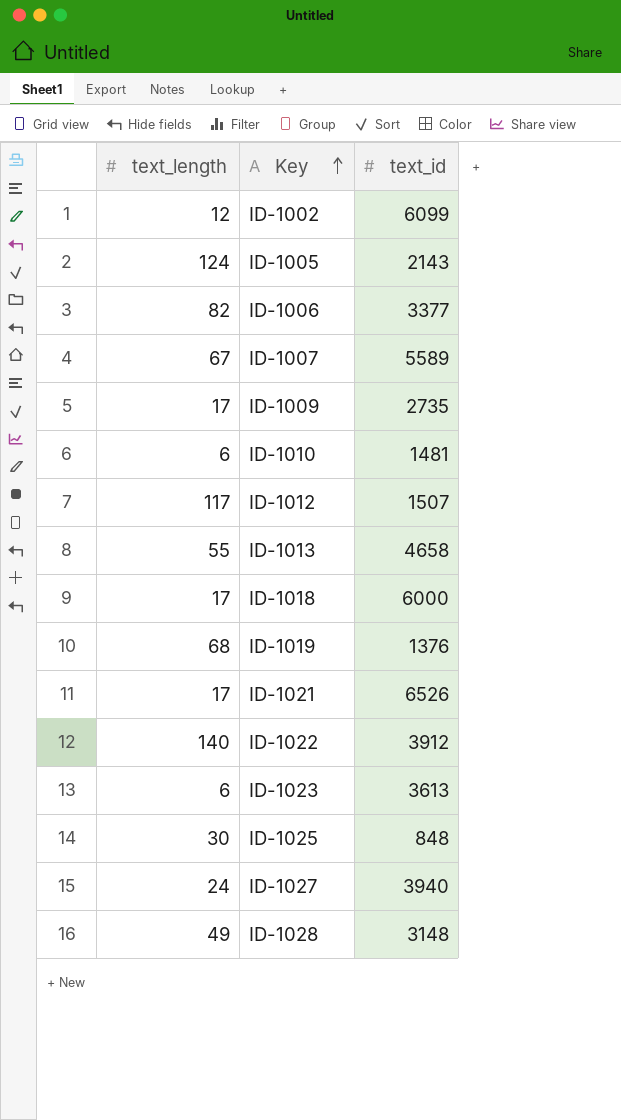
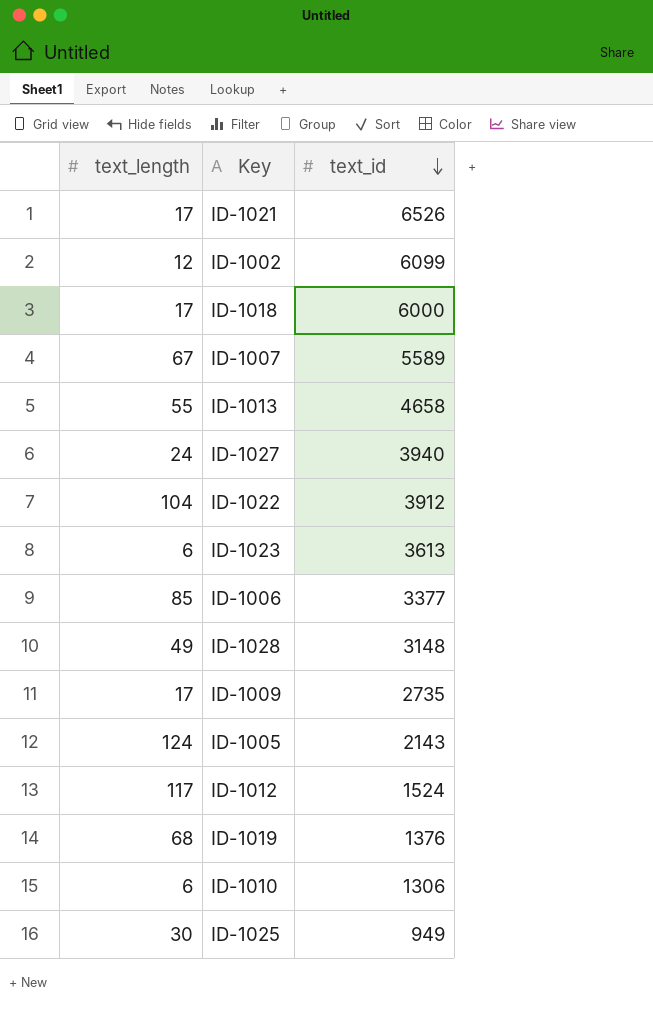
row order: Key ascending -> text_id descending
ID-1022 | text_length: 140 -> 104
ID-1006 | text_length: 82 -> 85
ID-1012 | text_id: 1507 -> 1524
ID-1010 | text_id: 1481 -> 1306
ID-1025 | text_id: 848 -> 949

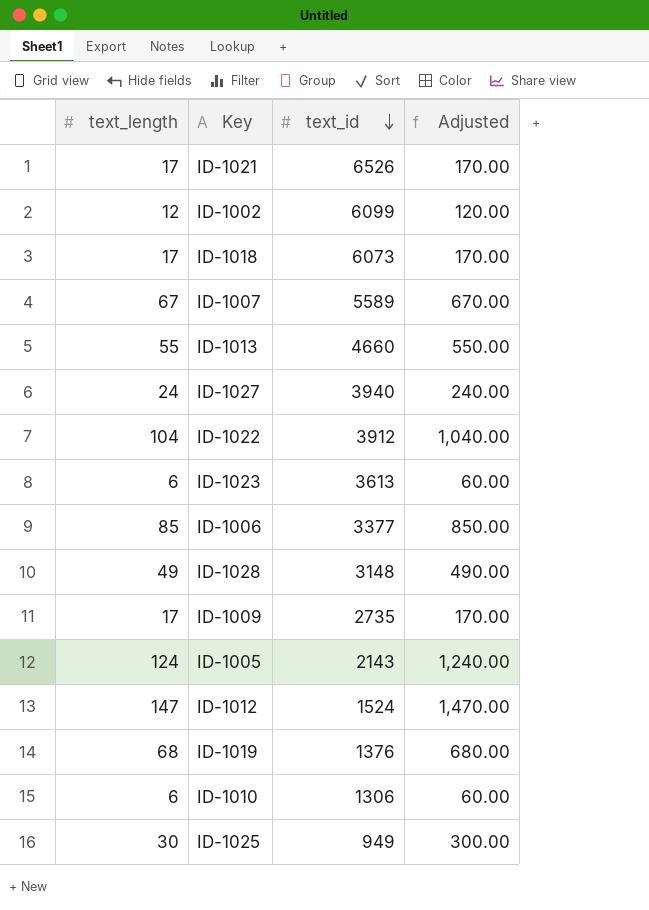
column Adjusted | formula: none -> [text_length] * 10
ID-1018 | text_id: 6000 -> 6073
ID-1013 | text_id: 4658 -> 4660
ID-1012 | text_length: 117 -> 147

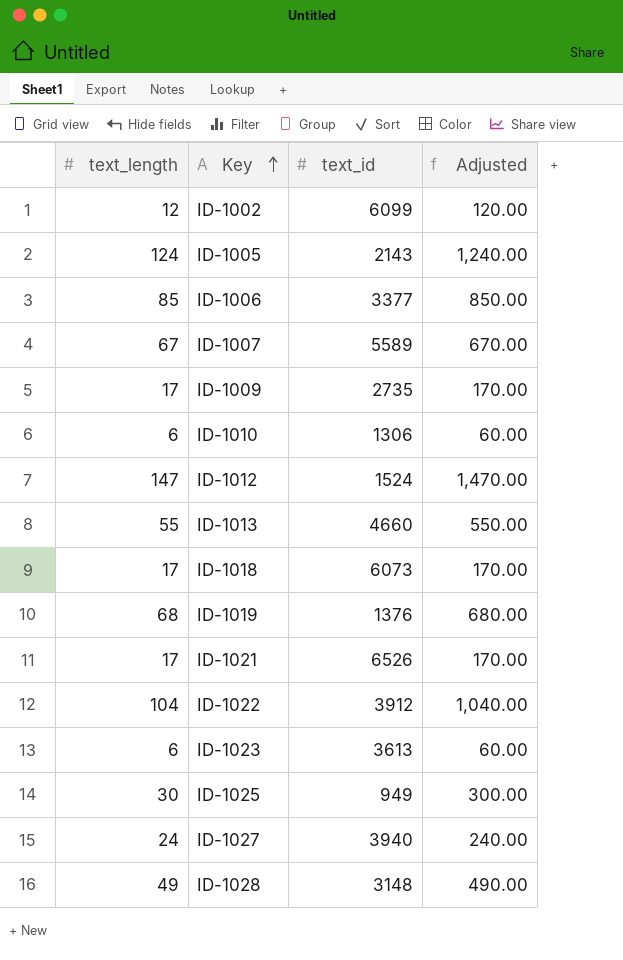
row order: text_id descending -> Key ascending

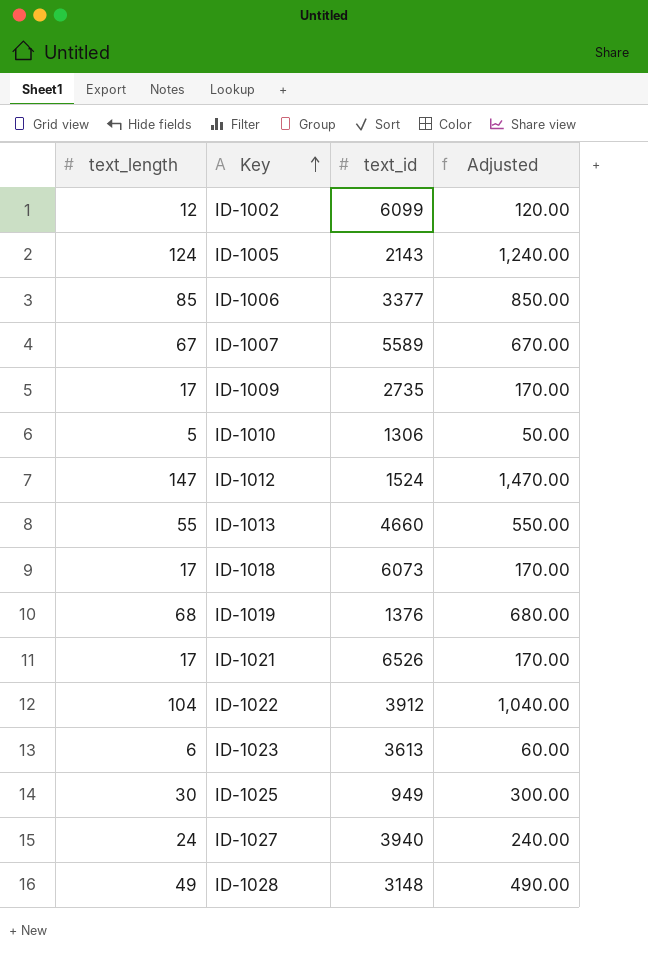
ID-1010 | text_length: 6 -> 5
ID-1010 | Adjusted: 60.00 -> 50.00

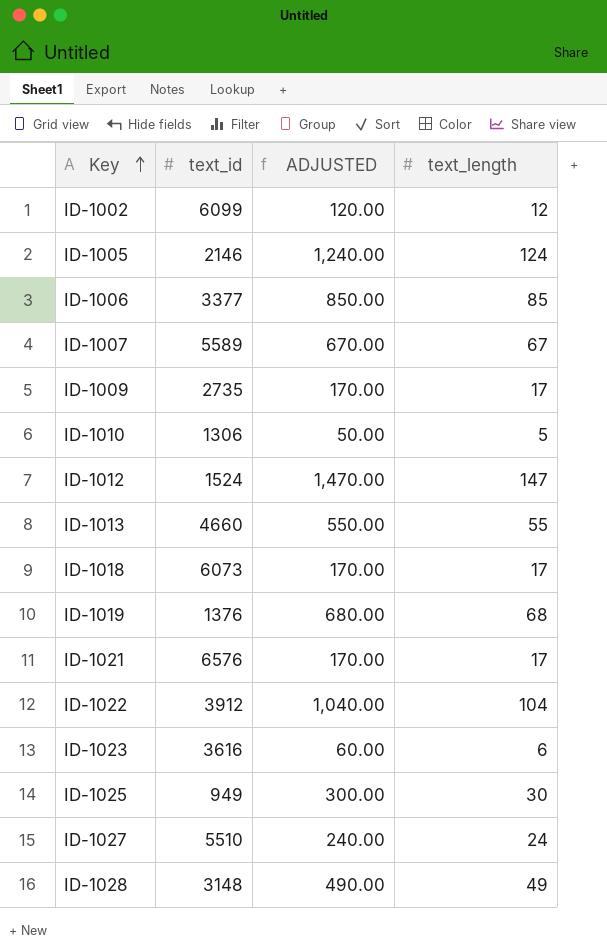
column name: Adjusted -> ADJUSTED
column text_length | position: 1 -> 4
ID-1005 | text_id: 2143 -> 2146
ID-1021 | text_id: 6526 -> 6576
ID-1023 | text_id: 3613 -> 3616
ID-1027 | text_id: 3940 -> 5510

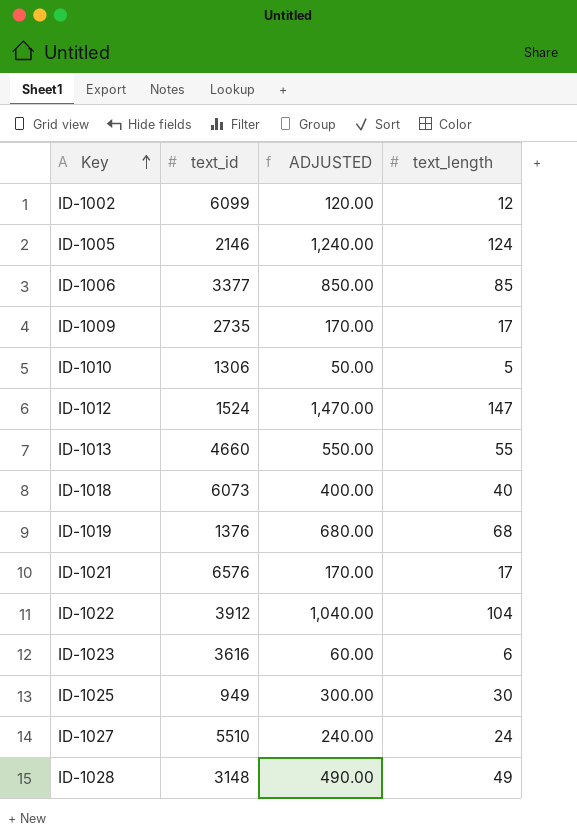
row ID-1007: 5589 | 670.00 | 67 -> none
ID-1018 | ADJUSTED: 170.00 -> 400.00
ID-1018 | text_length: 17 -> 40

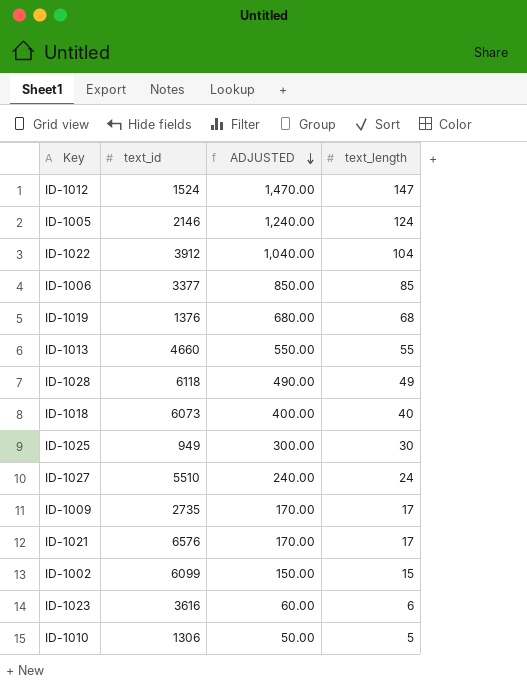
row order: Key ascending -> ADJUSTED descending
ID-1028 | text_id: 3148 -> 6118
ID-1002 | ADJUSTED: 120.00 -> 150.00
ID-1002 | text_length: 12 -> 15

